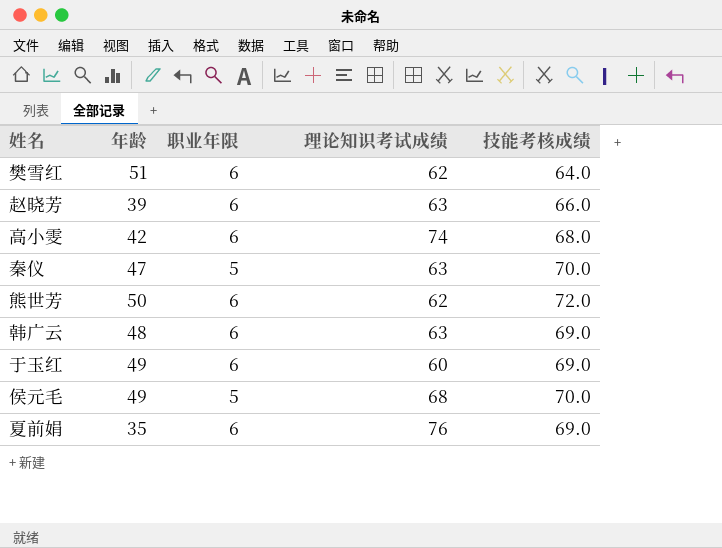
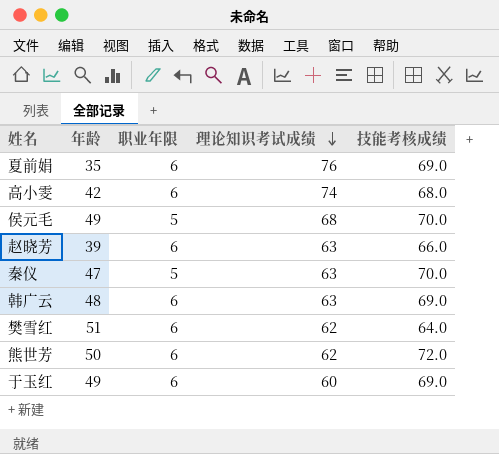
row order: none -> 理论知识考试成绩 descending

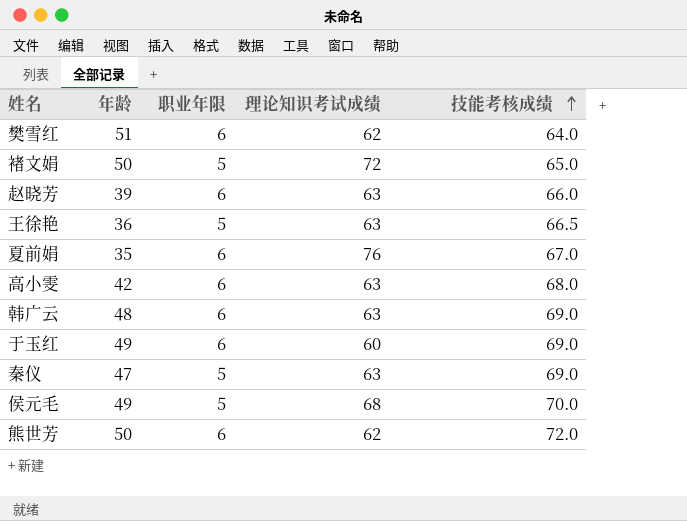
row order: 理论知识考试成绩 descending -> 技能考核成绩 ascending
row 褚文娟: none -> 50 | 5 | 72 | 65.0
row 王徐艳: none -> 36 | 5 | 63 | 66.5
夏前娟 | 技能考核成绩: 69.0 -> 67.0
高小雯 | 理论知识考试成绩: 74 -> 63
秦仪 | 技能考核成绩: 70.0 -> 69.0

